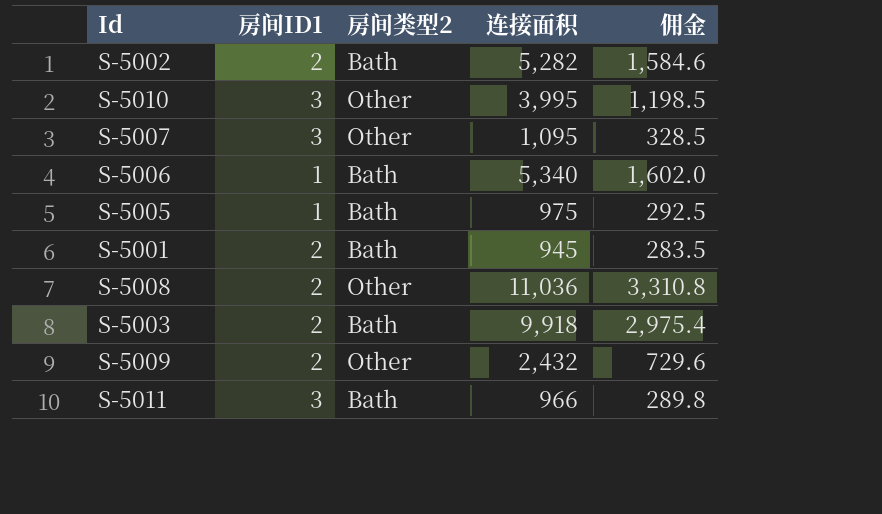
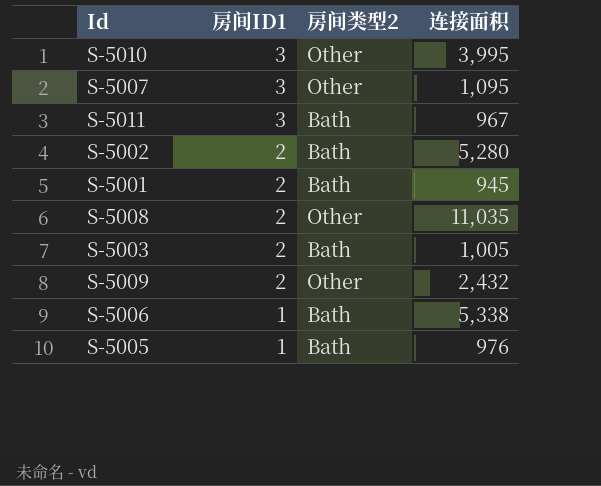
row order: none -> 房间ID1 descending
column 佣金 | formula: [连接面积] * 0.3 -> none
S-5011 | 连接面积: 966 -> 967
S-5002 | 连接面积: 5,282 -> 5,280
S-5008 | 连接面积: 11,036 -> 11,035
S-5003 | 连接面积: 9,918 -> 1,005
S-5006 | 连接面积: 5,340 -> 5,338
S-5005 | 连接面积: 975 -> 976

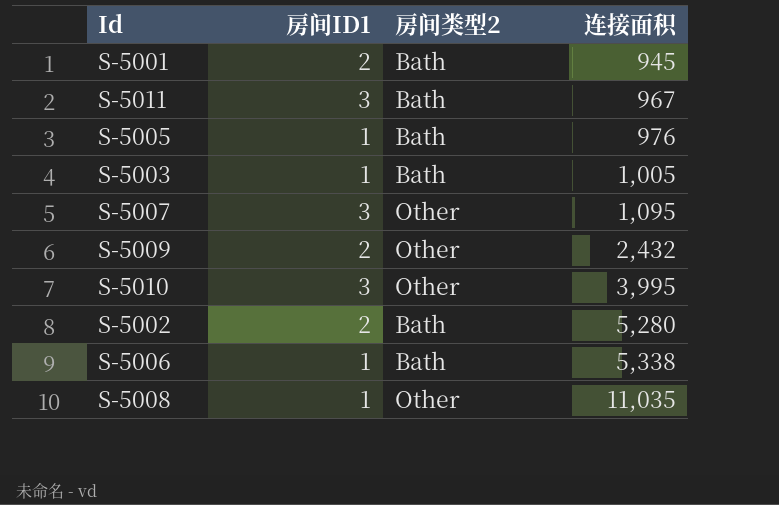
row order: 房间ID1 descending -> 连接面积 ascending
S-5003 | 房间ID1: 2 -> 1
S-5008 | 房间ID1: 2 -> 1

